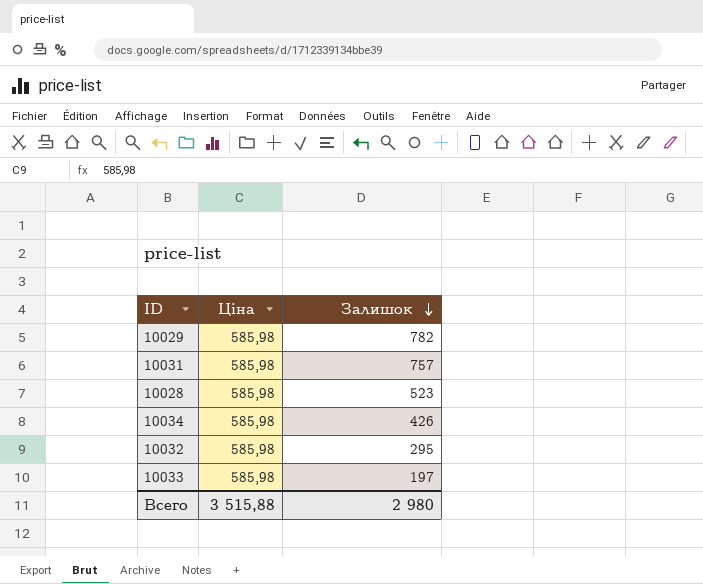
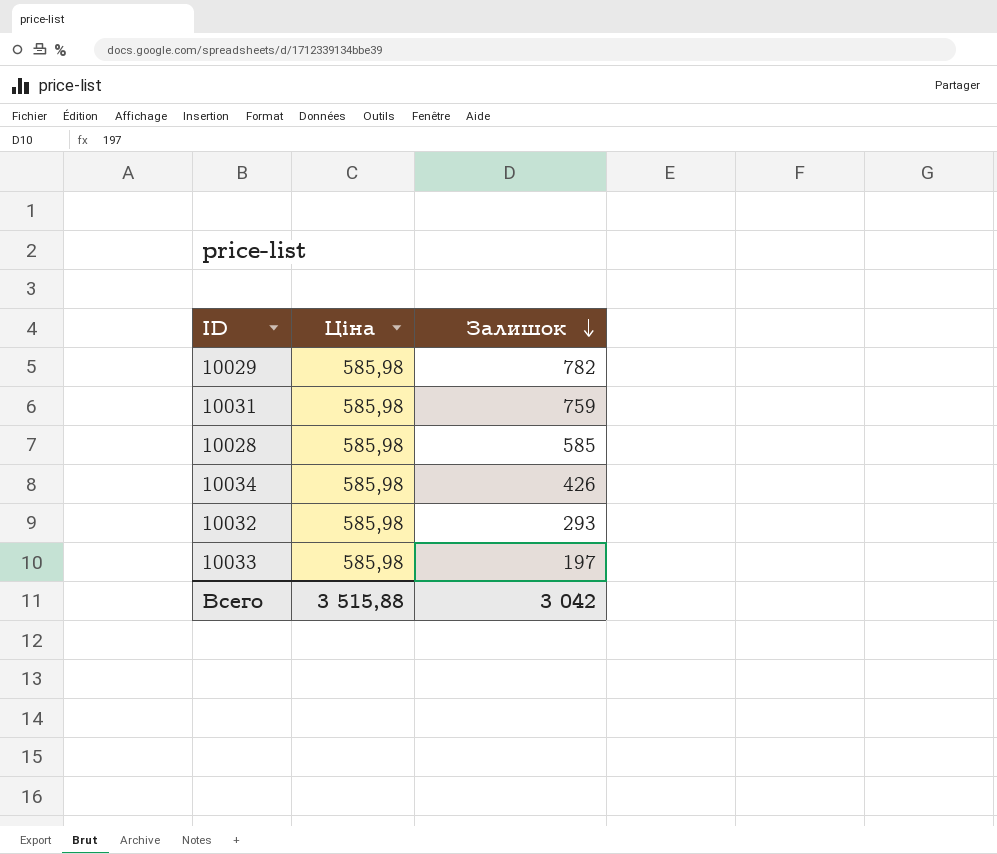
10031 | Залишок: 757 -> 759
10028 | Залишок: 523 -> 585
10032 | Залишок: 295 -> 293
Всего | Залишок: 2 980 -> 3 042

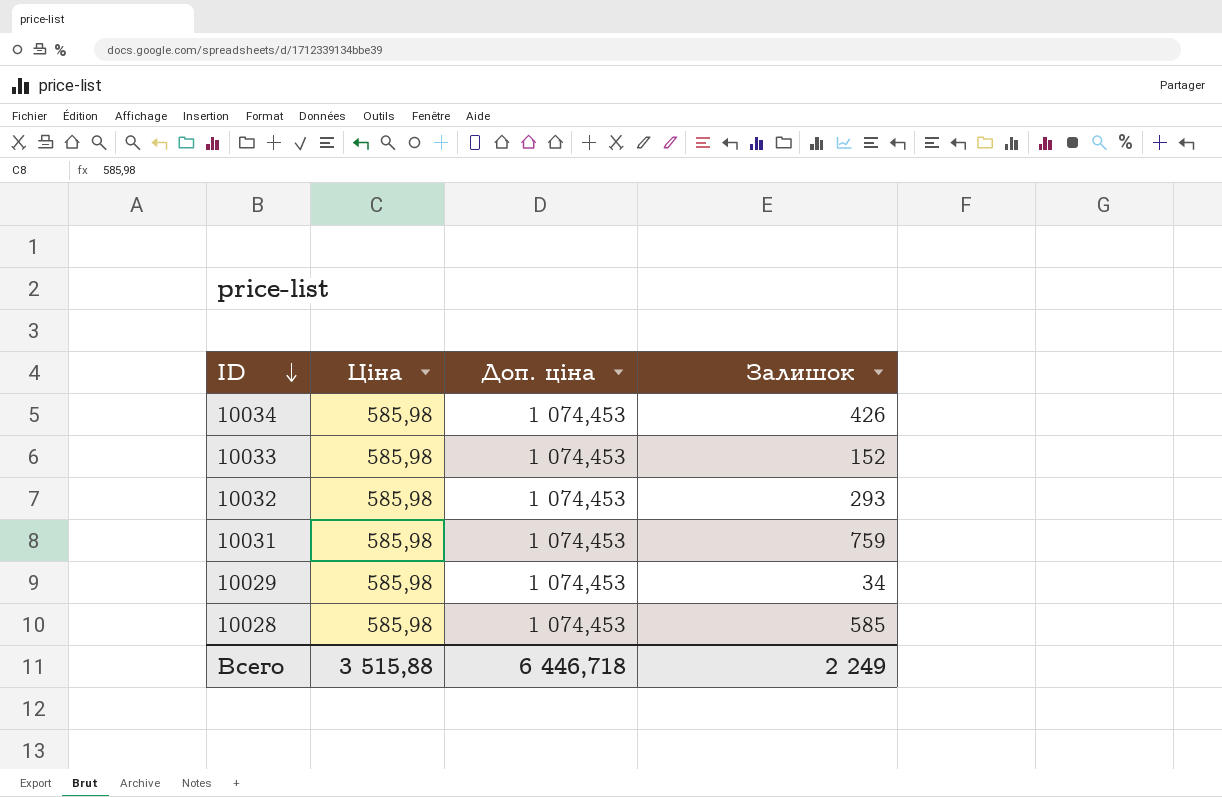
row order: Залишок descending -> ID descending
column Доп. ціна | position: none -> 3
10033 | Залишок: 197 -> 152
10029 | Залишок: 782 -> 34
Всего | Залишок: 3 042 -> 2 249

